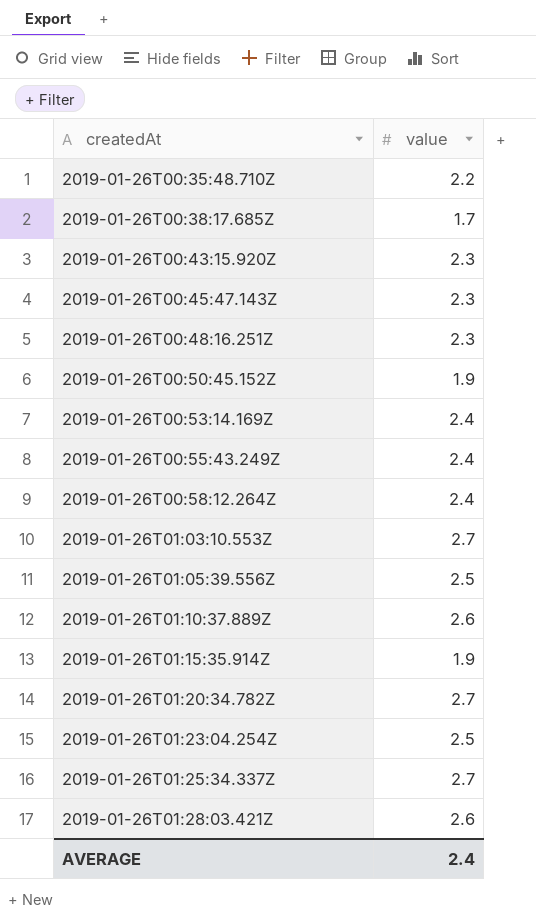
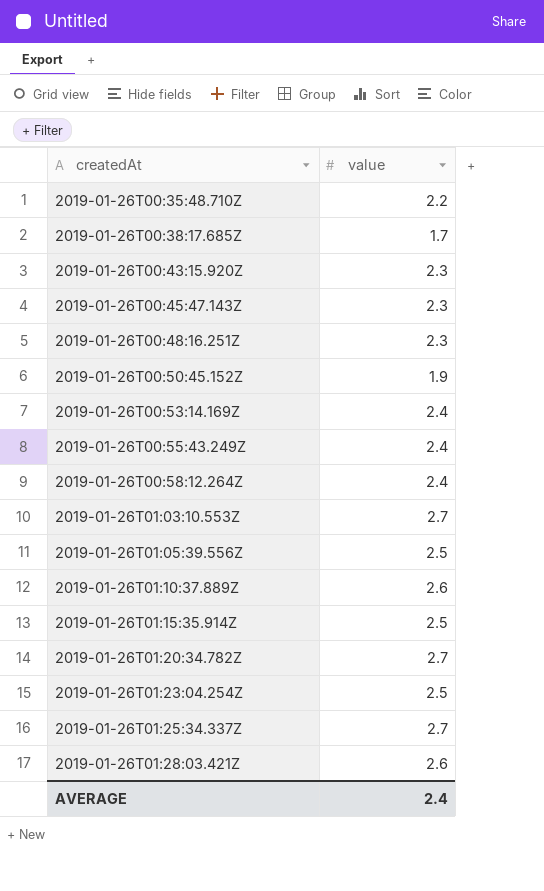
2019-01-26T01:15:35.914Z | value: 1.9 -> 2.5

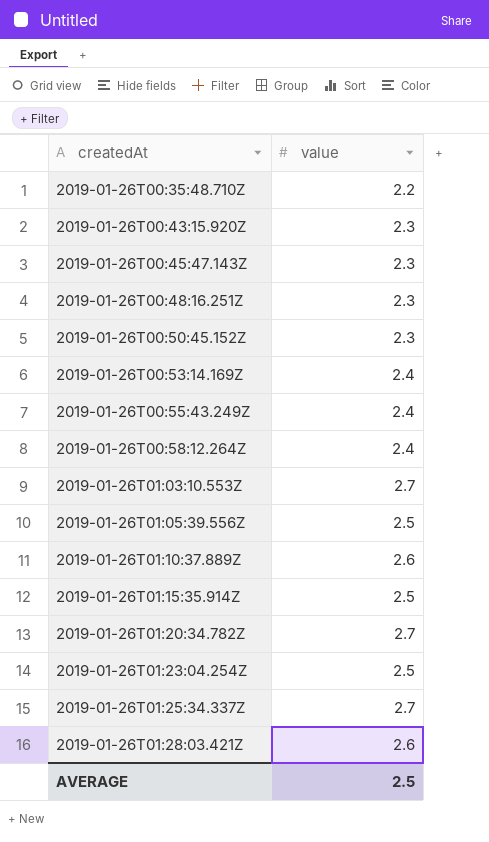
row 2019-01-26T00:38:17.685Z: 1.7 -> none
2019-01-26T00:50:45.152Z | value: 1.9 -> 2.3
AVERAGE | value: 2.4 -> 2.5

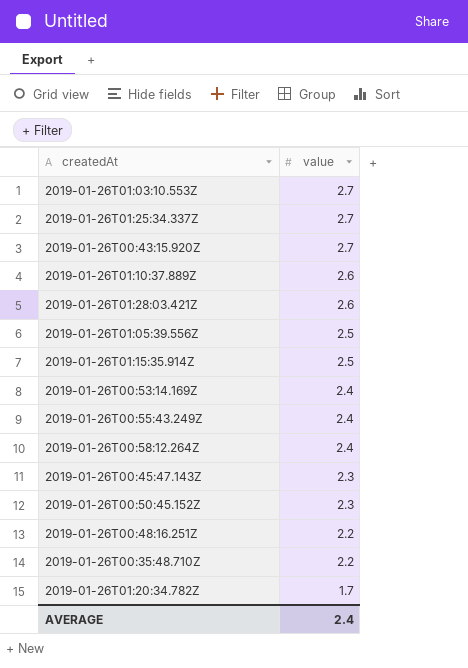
row order: createdAt ascending -> value descending
row 2019-01-26T01:23:04.254Z: 2.5 -> none
2019-01-26T00:43:15.920Z | value: 2.3 -> 2.7
2019-01-26T00:48:16.251Z | value: 2.3 -> 2.2
2019-01-26T01:20:34.782Z | value: 2.7 -> 1.7
AVERAGE | value: 2.5 -> 2.4

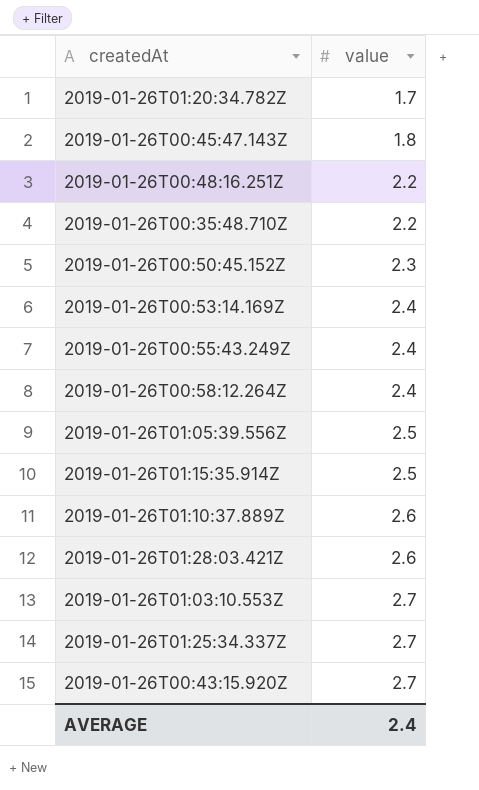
row order: value descending -> value ascending
2019-01-26T00:45:47.143Z | value: 2.3 -> 1.8

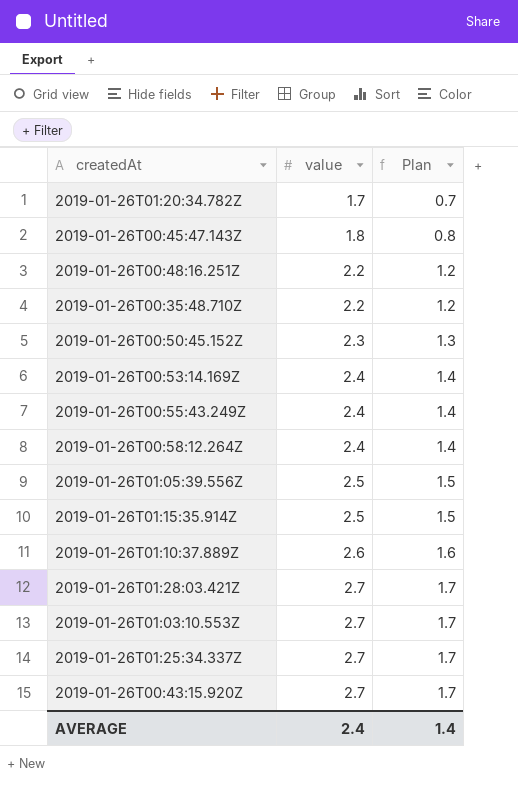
column Plan | formula: none -> [value] - 1
2019-01-26T01:28:03.421Z | value: 2.6 -> 2.7

